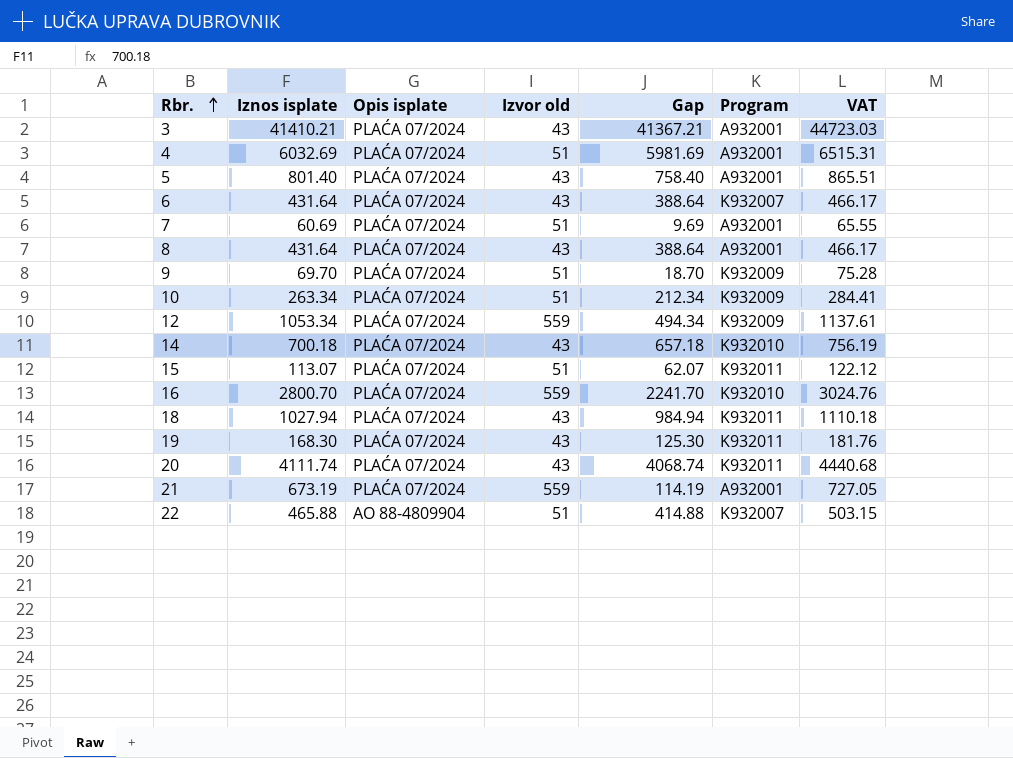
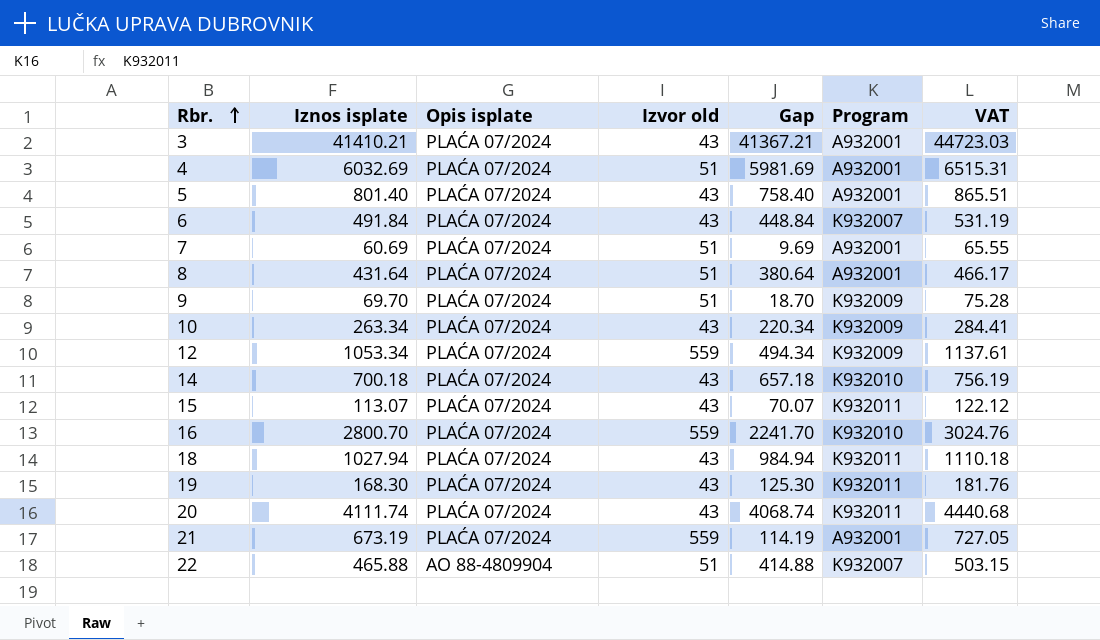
6 | Iznos isplate: 431.64 -> 491.84
6 | Gap: 388.64 -> 448.84
6 | VAT: 466.17 -> 531.19
8 | Izvor old: 43 -> 51
8 | Gap: 388.64 -> 380.64
10 | Izvor old: 51 -> 43
10 | Gap: 212.34 -> 220.34
15 | Izvor old: 51 -> 43
15 | Gap: 62.07 -> 70.07

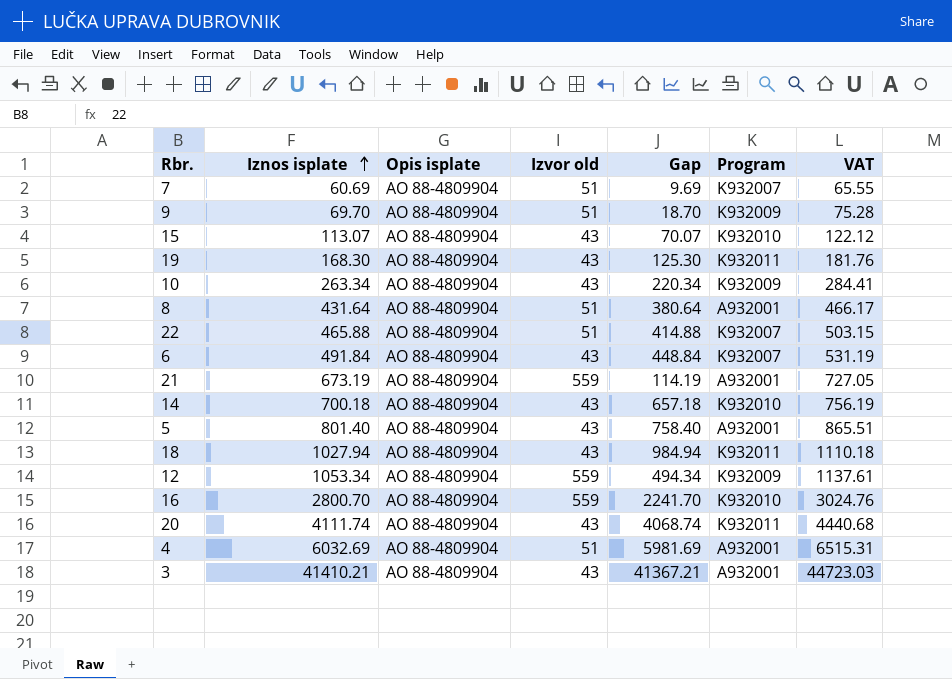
row order: Rbr. ascending -> Iznos isplate ascending
7 | Opis isplate: PLAĆA 07/2024 -> AO 88-4809904
7 | Program: A932001 -> K932007
9 | Opis isplate: PLAĆA 07/2024 -> AO 88-4809904
15 | Opis isplate: PLAĆA 07/2024 -> AO 88-4809904
15 | Program: K932011 -> K932010
19 | Opis isplate: PLAĆA 07/2024 -> AO 88-4809904
10 | Opis isplate: PLAĆA 07/2024 -> AO 88-4809904
8 | Opis isplate: PLAĆA 07/2024 -> AO 88-4809904
6 | Opis isplate: PLAĆA 07/2024 -> AO 88-4809904
21 | Opis isplate: PLAĆA 07/2024 -> AO 88-4809904
14 | Opis isplate: PLAĆA 07/2024 -> AO 88-4809904
5 | Opis isplate: PLAĆA 07/2024 -> AO 88-4809904
18 | Opis isplate: PLAĆA 07/2024 -> AO 88-4809904
12 | Opis isplate: PLAĆA 07/2024 -> AO 88-4809904
16 | Opis isplate: PLAĆA 07/2024 -> AO 88-4809904
20 | Opis isplate: PLAĆA 07/2024 -> AO 88-4809904
4 | Opis isplate: PLAĆA 07/2024 -> AO 88-4809904
3 | Opis isplate: PLAĆA 07/2024 -> AO 88-4809904

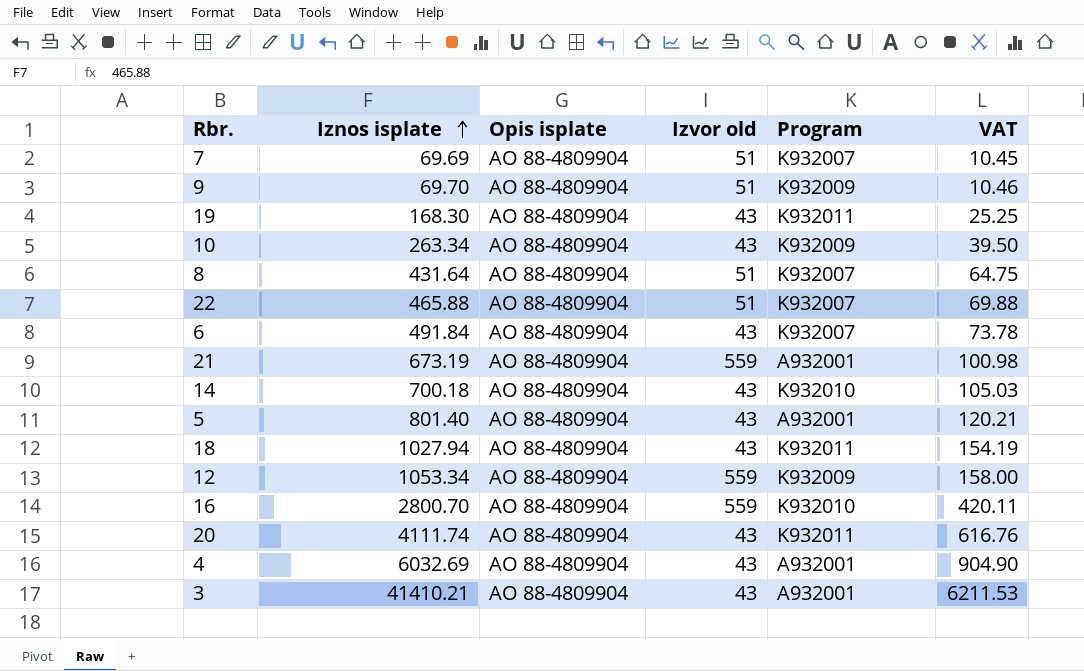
column Gap | formula: [Iznos isplate] - [Izvor old] -> none
column VAT | formula: [Iznos isplate] * 1.08 -> [Iznos isplate] * 0.15
row 15: 113.07 | AO 88-4809904 | 43 | 70.07 | K932010 | 122.12 -> none
7 | Iznos isplate: 60.69 -> 69.69
8 | Program: A932001 -> K932007
4 | Izvor old: 51 -> 43

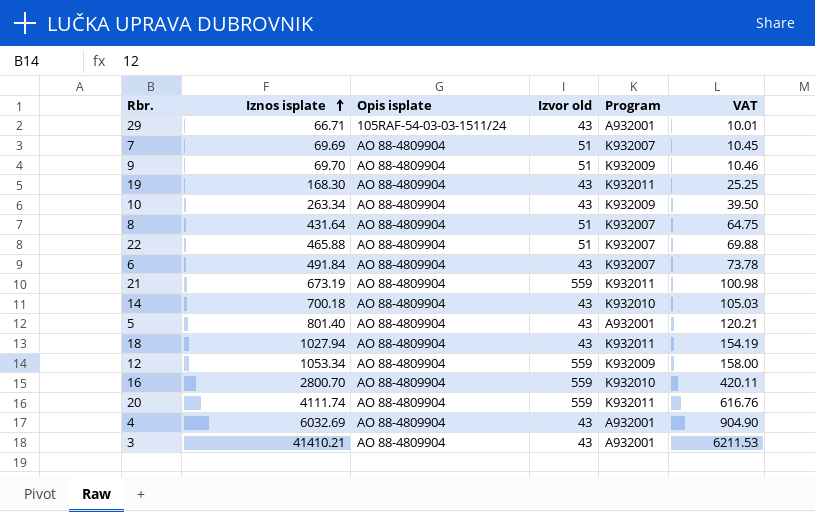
row 29: none -> 66.71 | 105RAF-54-03-03-1511/24 | 43 | A932001 | 10.01
21 | Program: A932001 -> K932011
20 | Izvor old: 43 -> 559

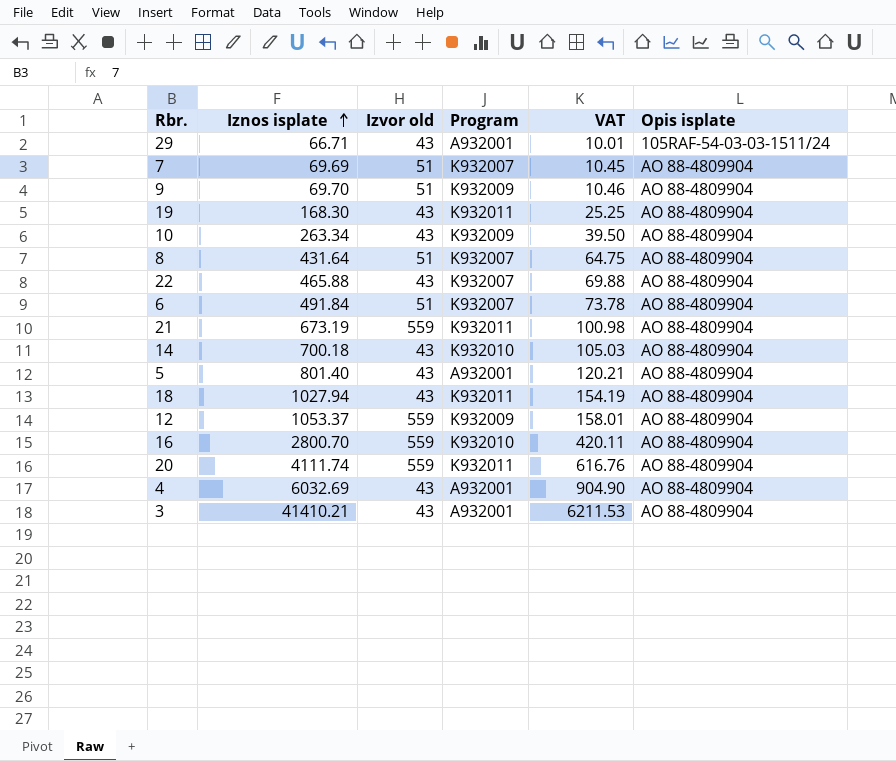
column Opis isplate | position: 3 -> 6
22 | Izvor old: 51 -> 43
6 | Izvor old: 43 -> 51
12 | Iznos isplate: 1053.34 -> 1053.37
12 | VAT: 158.00 -> 158.01

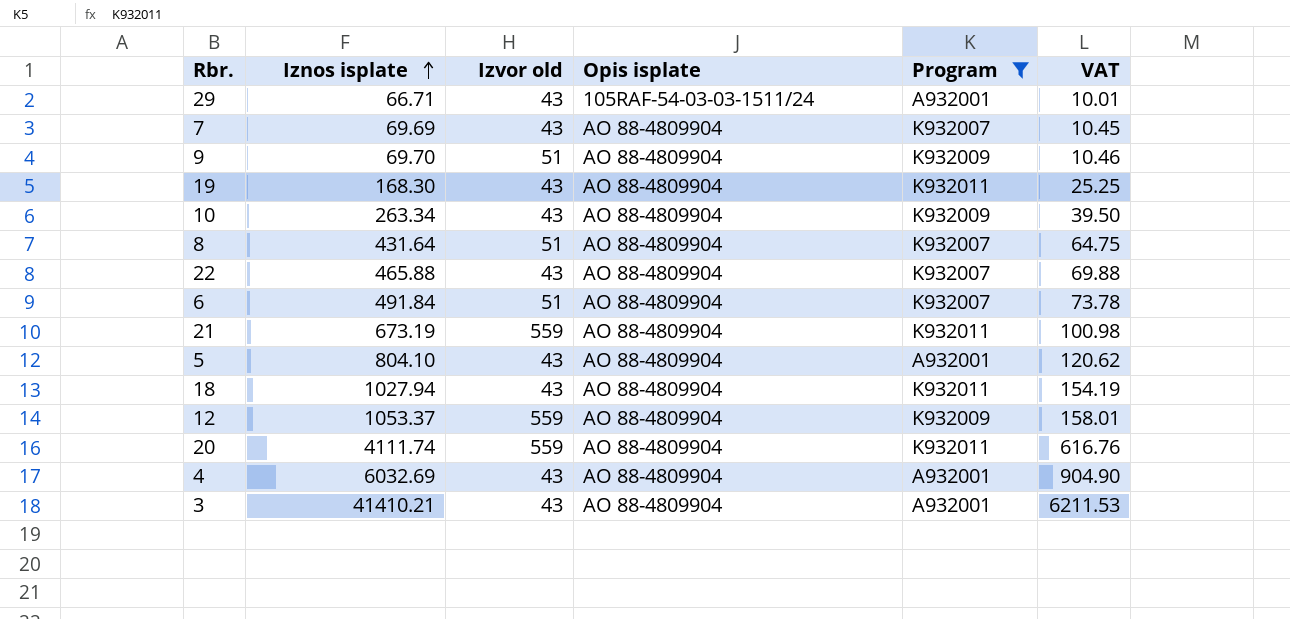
filter: none -> Program != K932010
column Opis isplate | position: 6 -> 4
7 | Izvor old: 51 -> 43
5 | Iznos isplate: 801.40 -> 804.10
5 | VAT: 120.21 -> 120.62

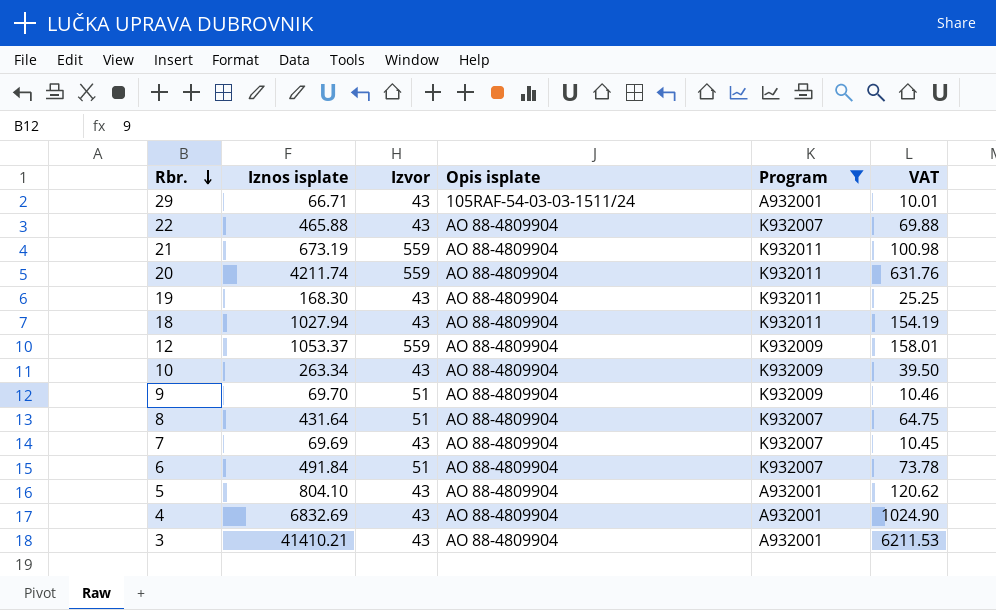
row order: Iznos isplate ascending -> Rbr. descending
column name: Izvor old -> Izvor
20 | Iznos isplate: 4111.74 -> 4211.74
20 | VAT: 616.76 -> 631.76
4 | Iznos isplate: 6032.69 -> 6832.69
4 | VAT: 904.90 -> 1024.90

